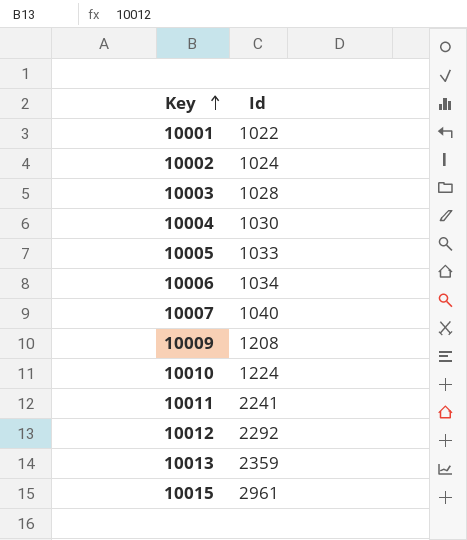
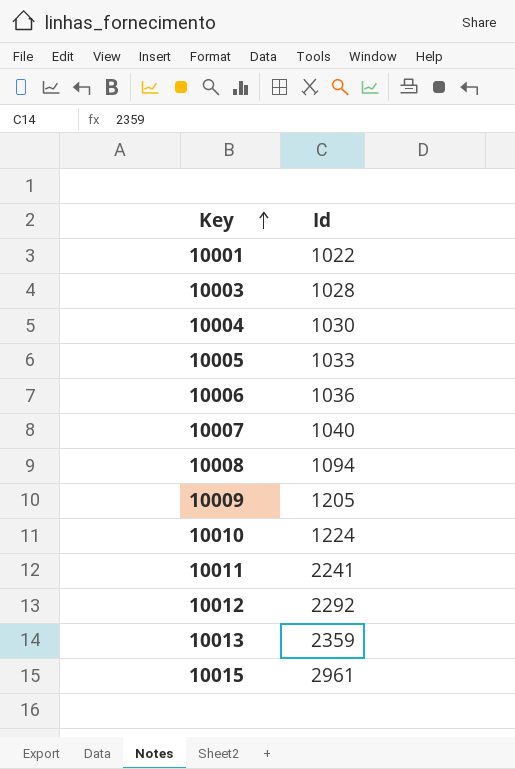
row 10002: 1024 -> none
10006 | Id: 1034 -> 1036
row 10008: none -> 1094
10009 | Id: 1208 -> 1205

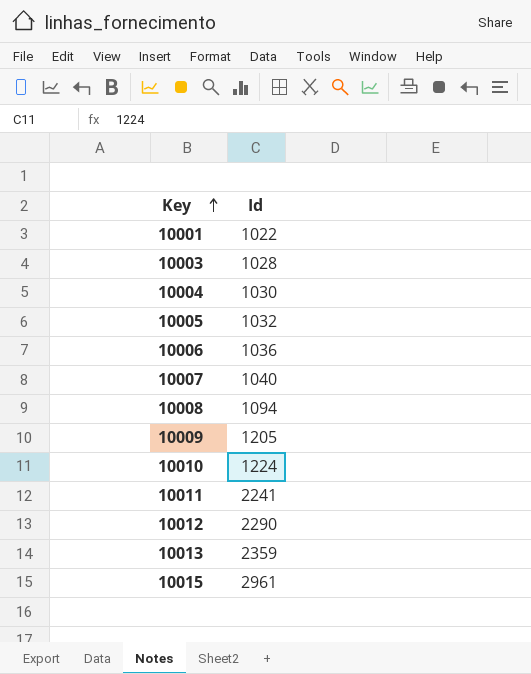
10005 | Id: 1033 -> 1032
10012 | Id: 2292 -> 2290

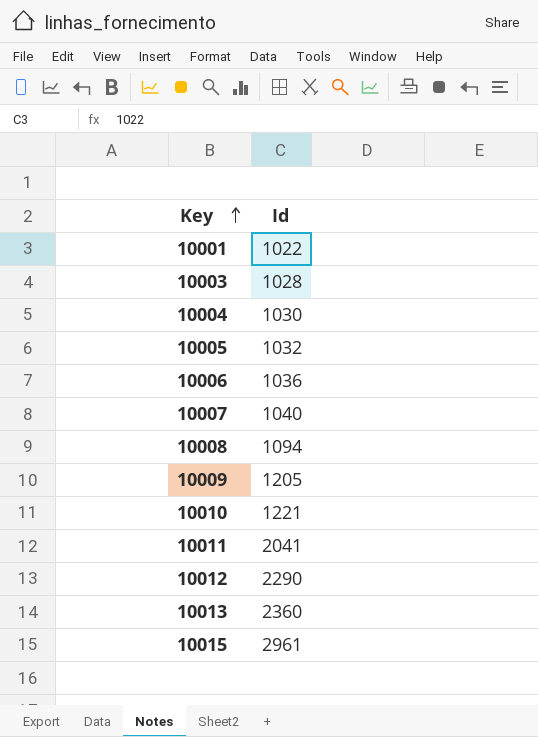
10010 | Id: 1224 -> 1221
10011 | Id: 2241 -> 2041
10013 | Id: 2359 -> 2360

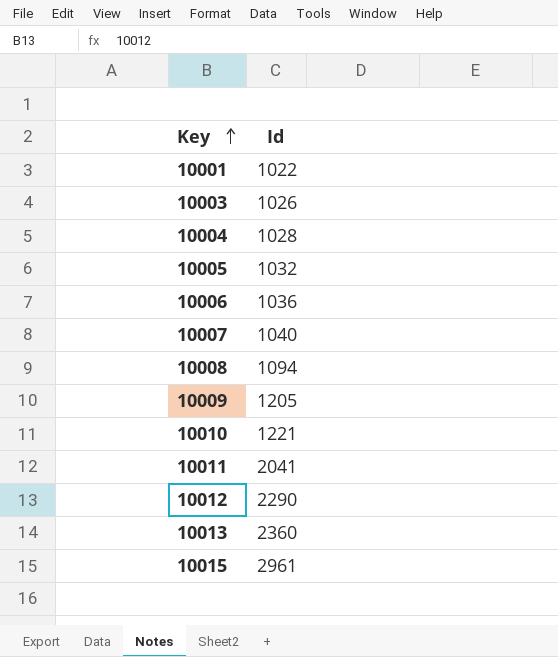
10003 | Id: 1028 -> 1026
10004 | Id: 1030 -> 1028

